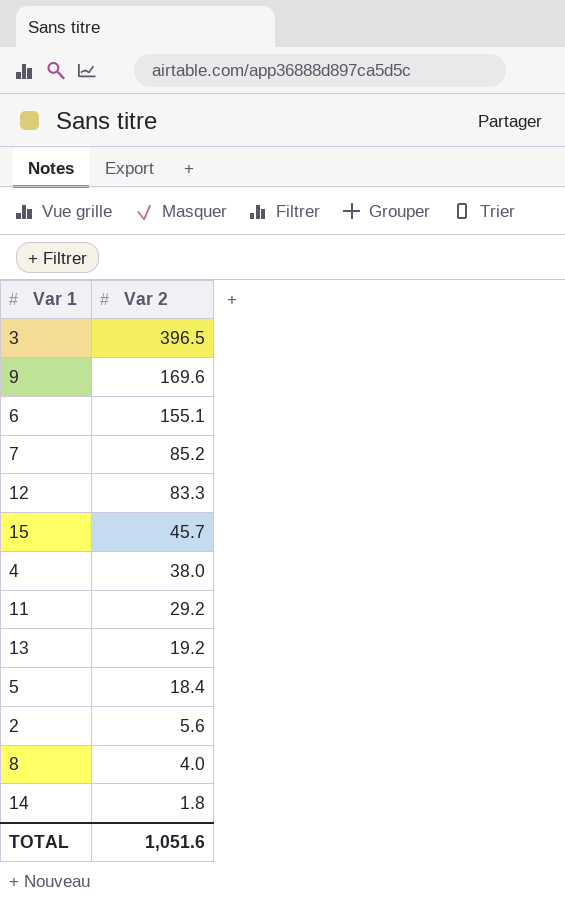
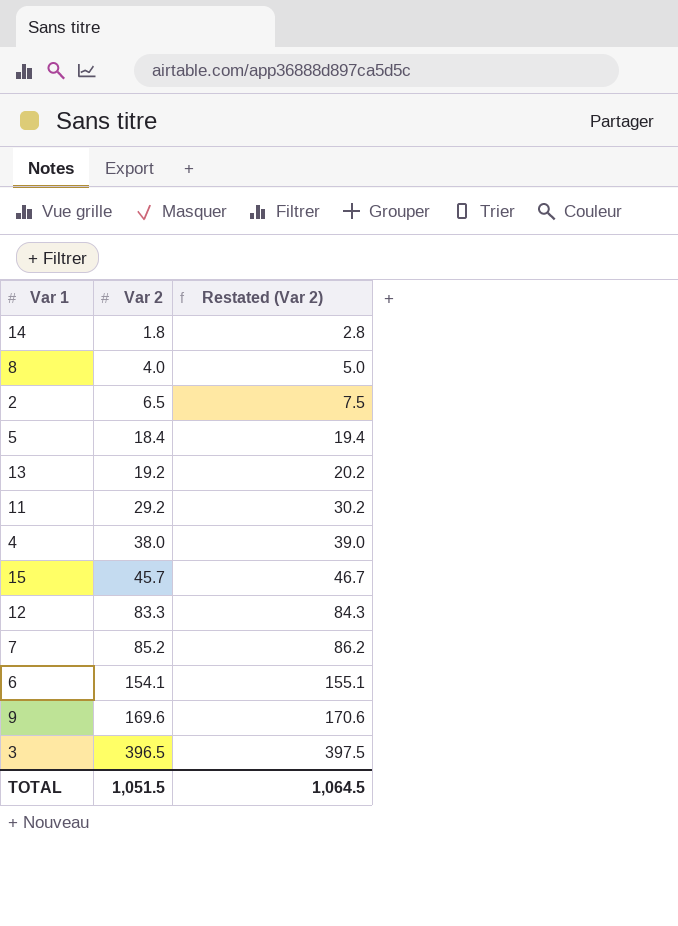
row order: Var 2 descending -> Var 2 ascending
column Restated (Var 2) | formula: none -> [Var 2] + 1
2 | Var 2: 5.6 -> 6.5
6 | Var 2: 155.1 -> 154.1
TOTAL | Var 2: 1,051.6 -> 1,051.5

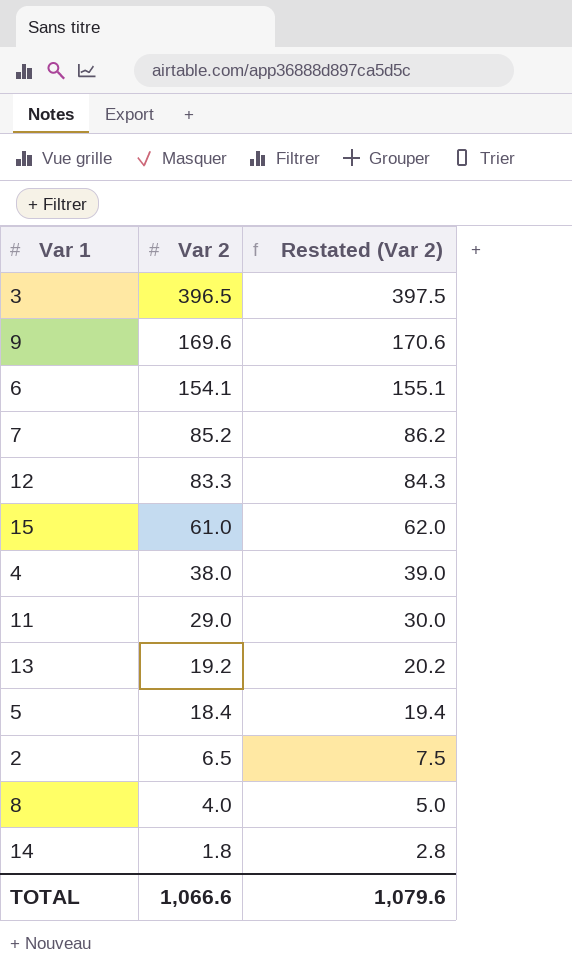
row order: Var 2 ascending -> Var 2 descending
15 | Var 2: 45.7 -> 61.0
15 | Restated (Var 2): 46.7 -> 62.0
11 | Var 2: 29.2 -> 29.0
11 | Restated (Var 2): 30.2 -> 30.0
TOTAL | Var 2: 1,051.5 -> 1,066.6
TOTAL | Restated (Var 2): 1,064.5 -> 1,079.6

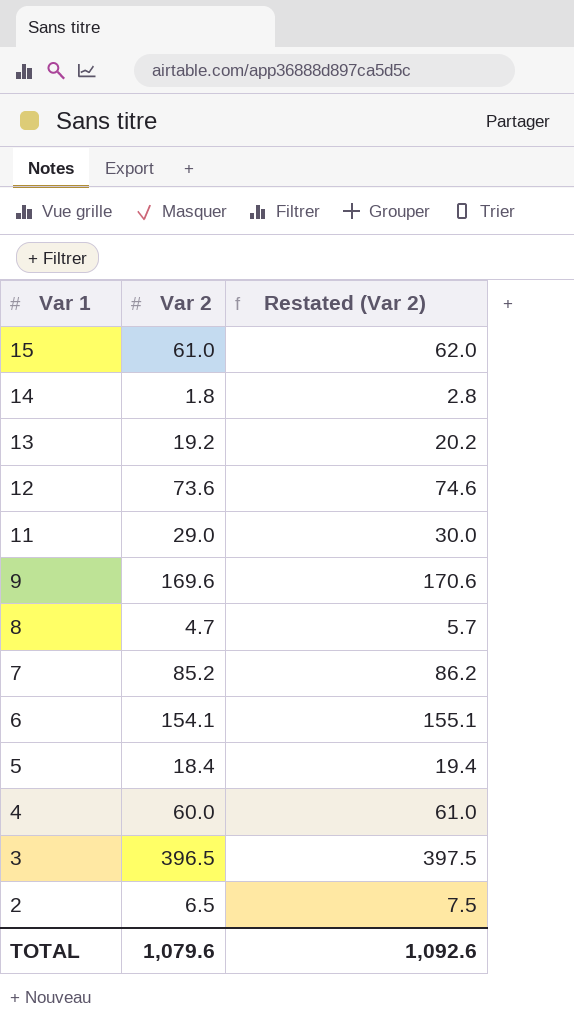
row order: Var 2 descending -> Var 1 descending
12 | Var 2: 83.3 -> 73.6
12 | Restated (Var 2): 84.3 -> 74.6
8 | Var 2: 4.0 -> 4.7
8 | Restated (Var 2): 5.0 -> 5.7
4 | Var 2: 38.0 -> 60.0
4 | Restated (Var 2): 39.0 -> 61.0
TOTAL | Var 2: 1,066.6 -> 1,079.6
TOTAL | Restated (Var 2): 1,079.6 -> 1,092.6

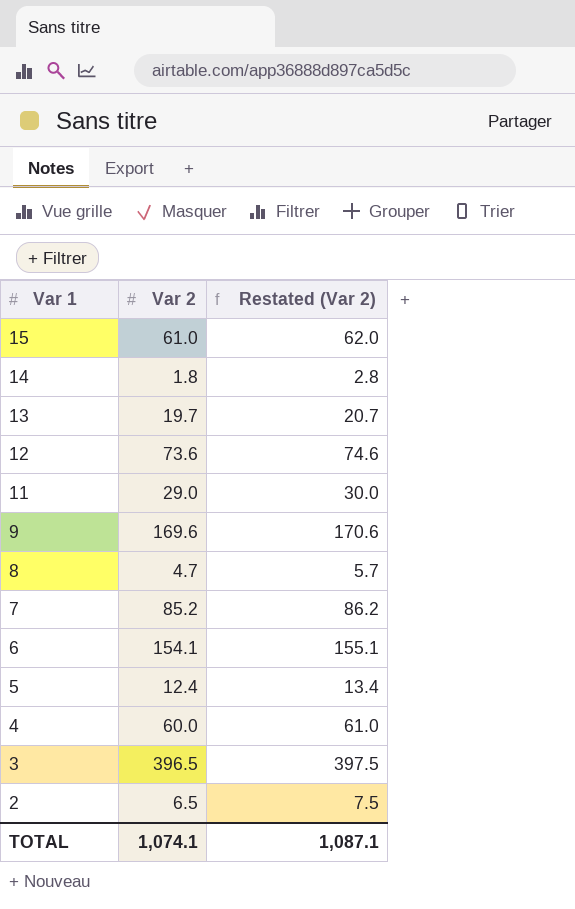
13 | Var 2: 19.2 -> 19.7
13 | Restated (Var 2): 20.2 -> 20.7
5 | Var 2: 18.4 -> 12.4
5 | Restated (Var 2): 19.4 -> 13.4
TOTAL | Var 2: 1,079.6 -> 1,074.1
TOTAL | Restated (Var 2): 1,092.6 -> 1,087.1

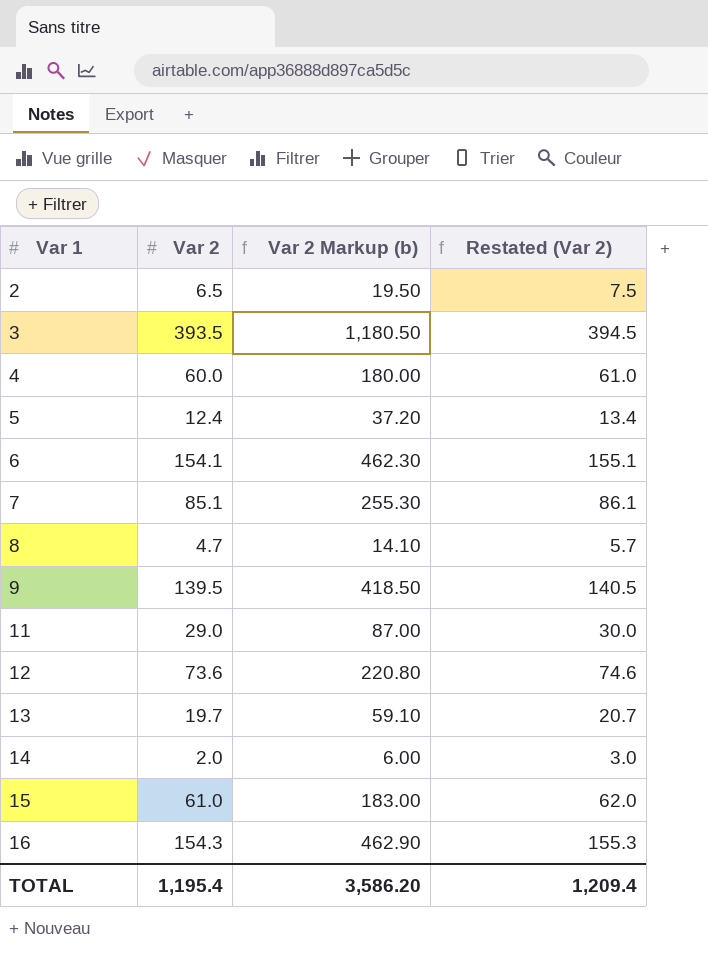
row order: Var 1 descending -> Var 1 ascending
column Var 2 Markup (b) | formula: none -> [Var 2] * 3
3 | Var 2: 396.5 -> 393.5
3 | Restated (Var 2): 397.5 -> 394.5
7 | Var 2: 85.2 -> 85.1
7 | Restated (Var 2): 86.2 -> 86.1
9 | Var 2: 169.6 -> 139.5
9 | Restated (Var 2): 170.6 -> 140.5
14 | Var 2: 1.8 -> 2.0
14 | Restated (Var 2): 2.8 -> 3.0
row 16: none -> 154.3 | 462.90 | 155.3
TOTAL | Var 2: 1,074.1 -> 1,195.4
TOTAL | Restated (Var 2): 1,087.1 -> 1,209.4

